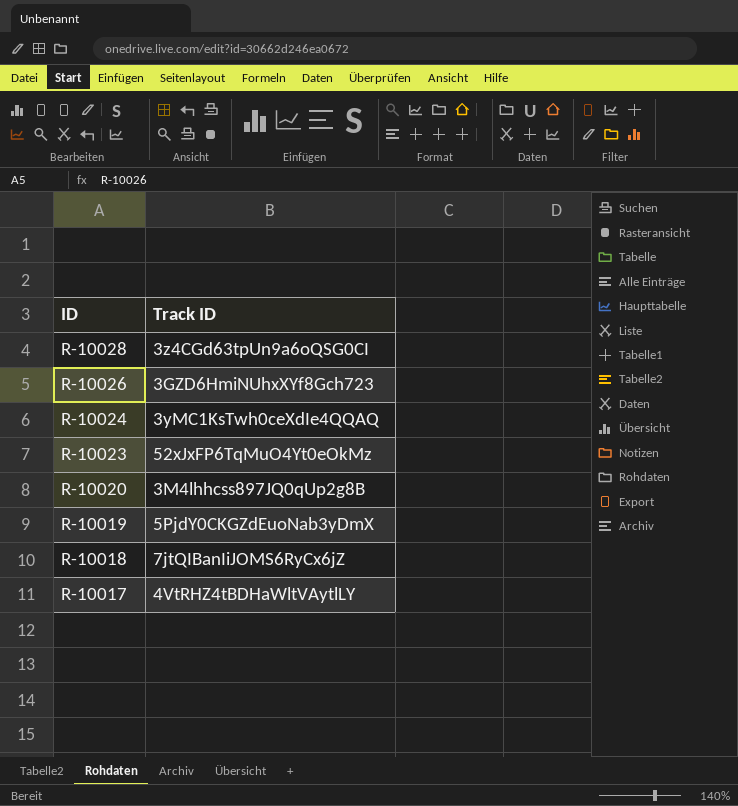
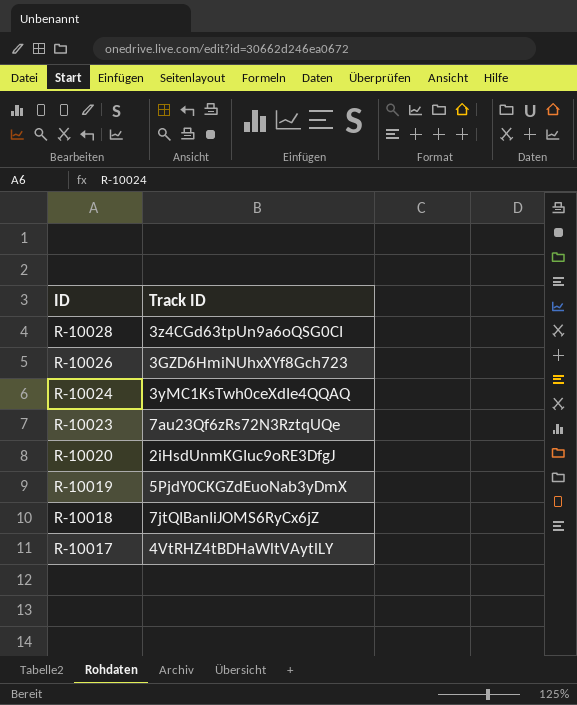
R-10023 | Track ID: 52xJxFP6TqMuO4Yt0eOkMz -> 7au23Qf6zRs72N3RztqUQe
R-10020 | Track ID: 3M4lhhcss897JQ0qUp2g8B -> 2iHsdUnmKGIuc9oRE3DfgJ

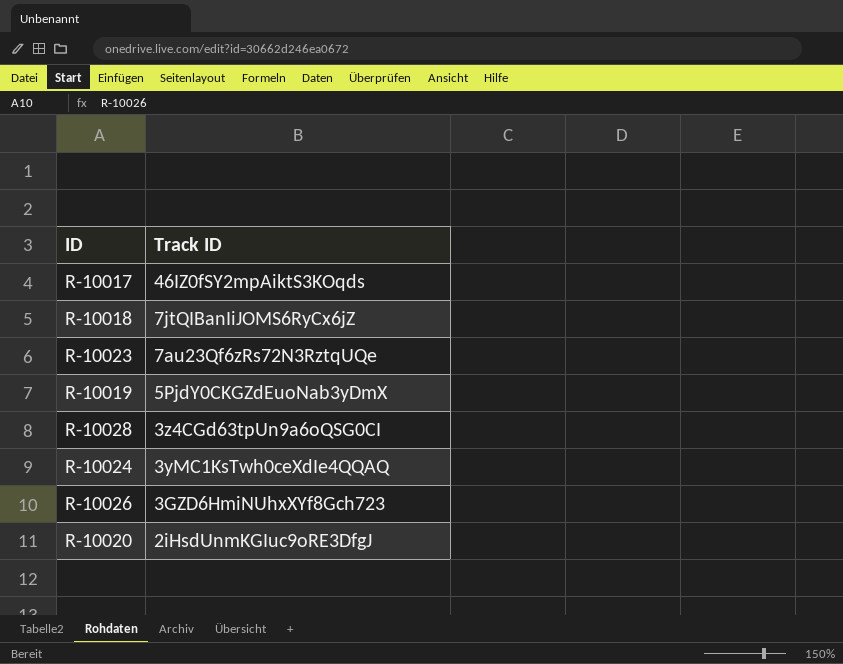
row order: ID descending -> Track ID descending
R-10017 | Track ID: 4VtRHZ4tBDHaWltVAytlLY -> 46IZ0fSY2mpAiktS3KOqds

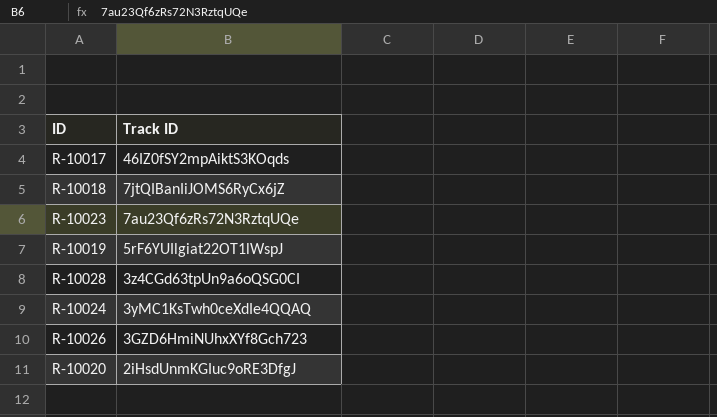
R-10019 | Track ID: 5PjdY0CKGZdEuoNab3yDmX -> 5rF6YUIlgiat22OT1lWspJ

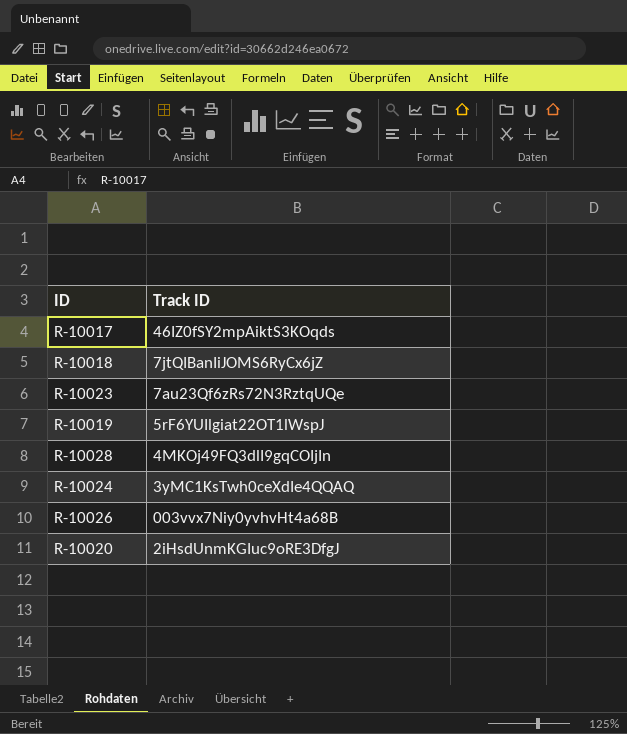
R-10028 | Track ID: 3z4CGd63tpUn9a6oQSG0CI -> 4MKOj49FQ3dlI9gqCOIjIn
R-10026 | Track ID: 3GZD6HmiNUhxXYf8Gch723 -> 003vvx7Niy0yvhvHt4a68B

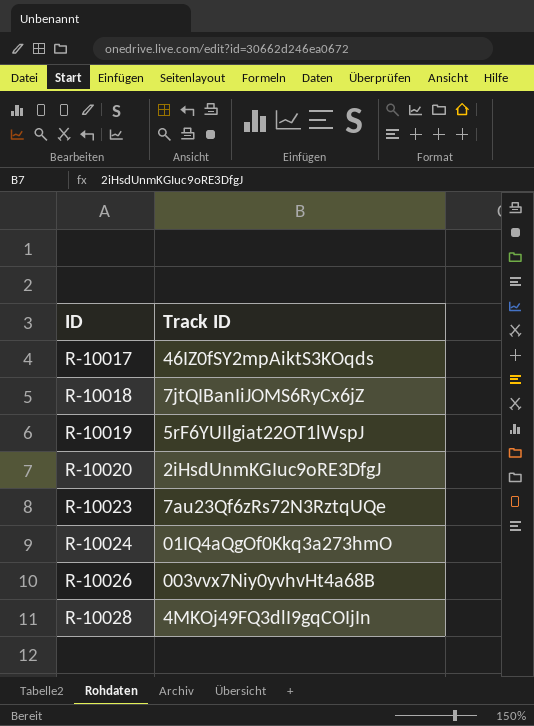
row order: Track ID descending -> ID ascending
R-10024 | Track ID: 3yMC1KsTwh0ceXdIe4QQAQ -> 01IQ4aQgOf0Kkq3a273hmO

